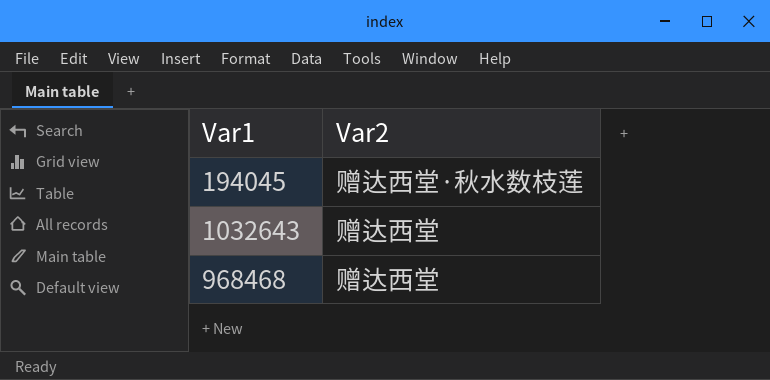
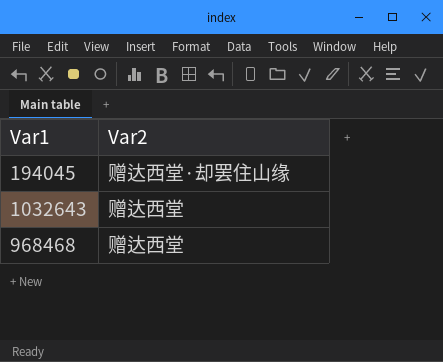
194045 | Var2: 赠达西堂·秋水数枝莲 -> 赠达西堂·却罢住山缘

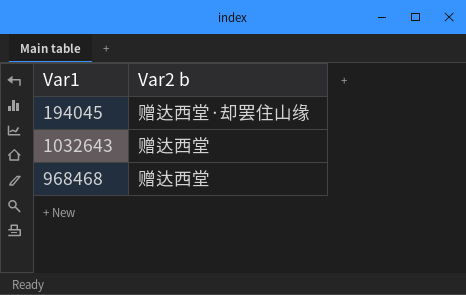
column name: Var2 -> Var2 b

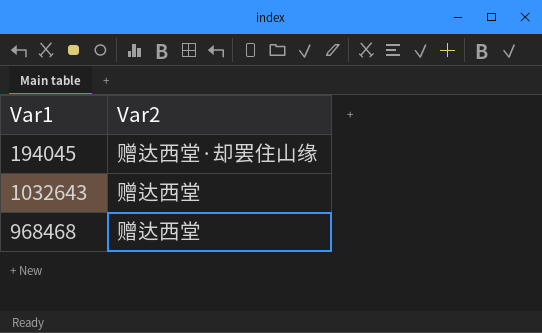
column name: Var2 b -> Var2

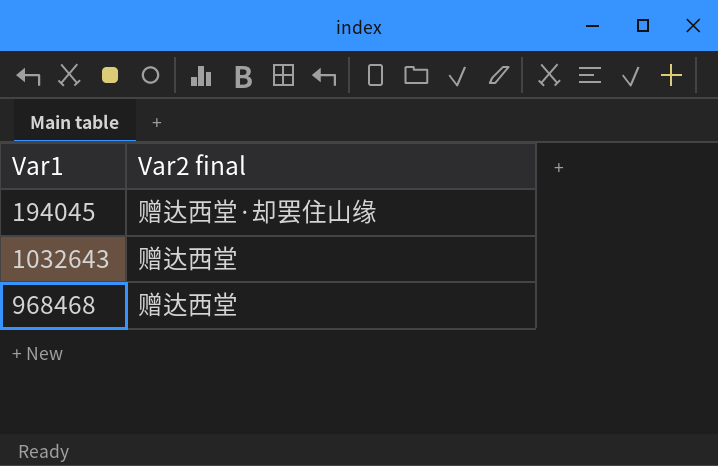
column name: Var2 -> Var2 final

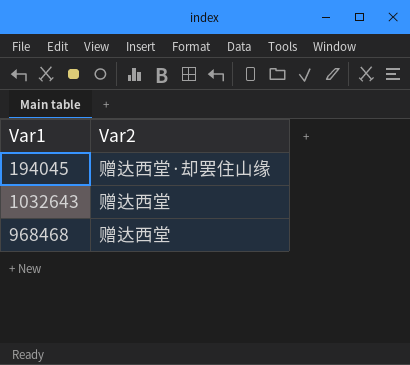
column name: Var2 final -> Var2

